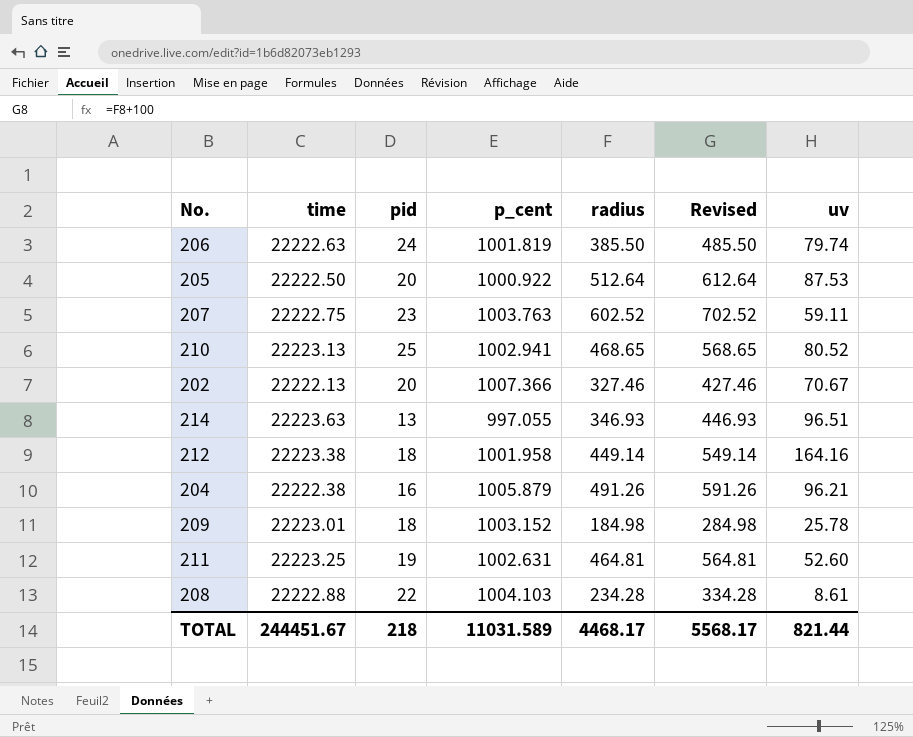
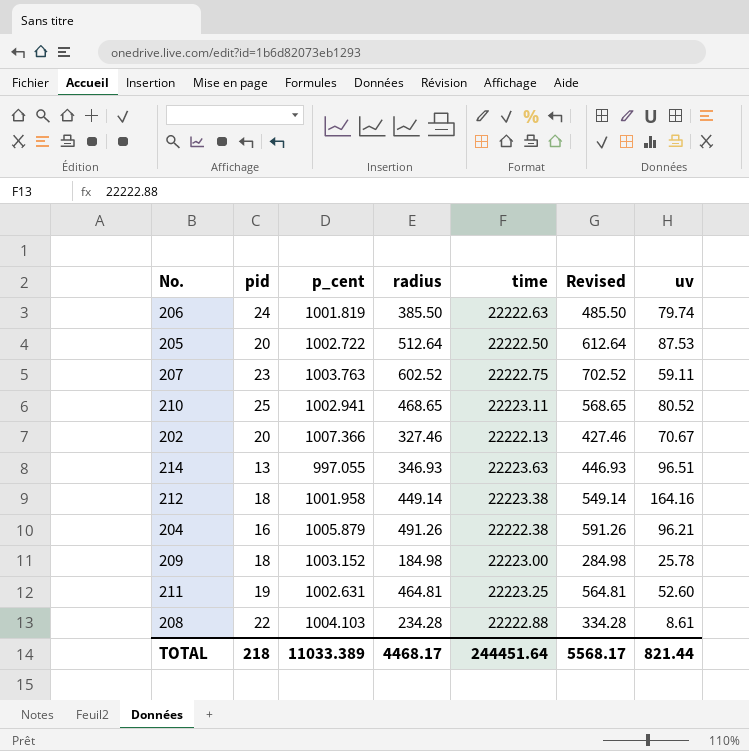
column time | position: 2 -> 5
205 | p_cent: 1000.922 -> 1002.722
210 | time: 22223.13 -> 22223.11
209 | time: 22223.01 -> 22223.00
TOTAL | p_cent: 11031.589 -> 11033.389
TOTAL | time: 244451.67 -> 244451.64

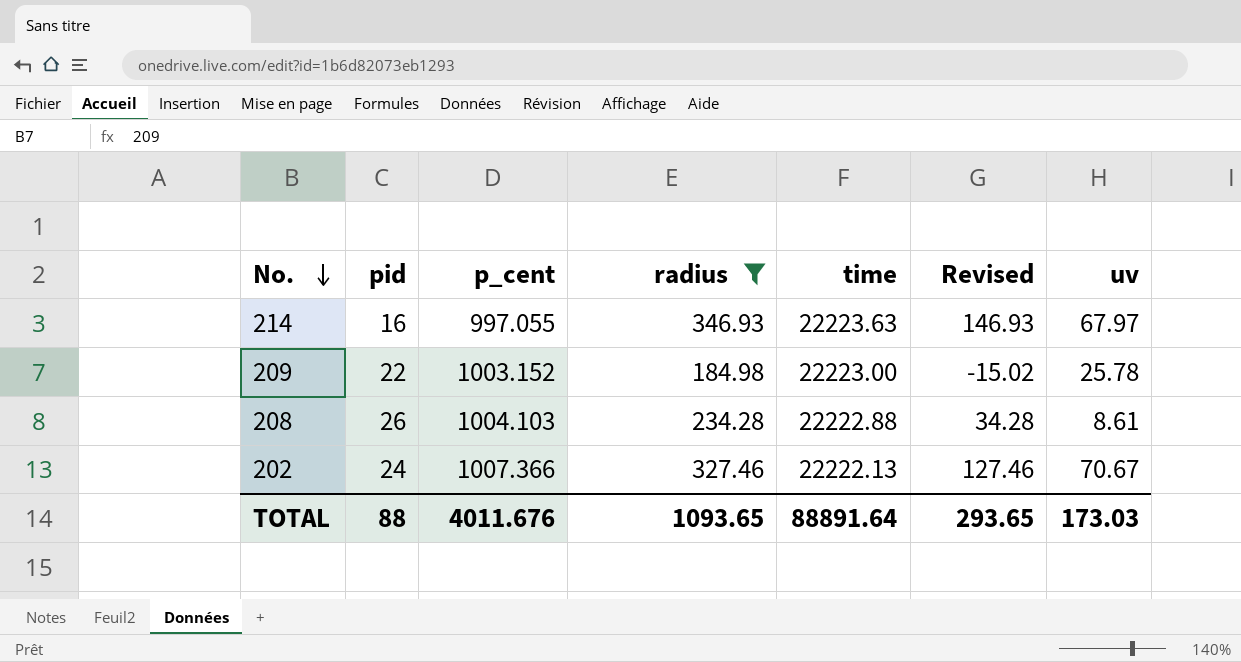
filter: none -> radius <= 346.93
row order: none -> No. descending
column Revised | formula: [radius] + 100 -> [radius] - 200
214 | pid: 13 -> 16
214 | uv: 96.51 -> 67.97
209 | pid: 18 -> 22
208 | pid: 22 -> 26
202 | pid: 20 -> 24
TOTAL | pid: 218 -> 88
TOTAL | p_cent: 11033.389 -> 4011.676
TOTAL | radius: 4468.17 -> 1093.65
TOTAL | time: 244451.64 -> 88891.64
TOTAL | Revised: 5568.17 -> 293.65
TOTAL | uv: 821.44 -> 173.03

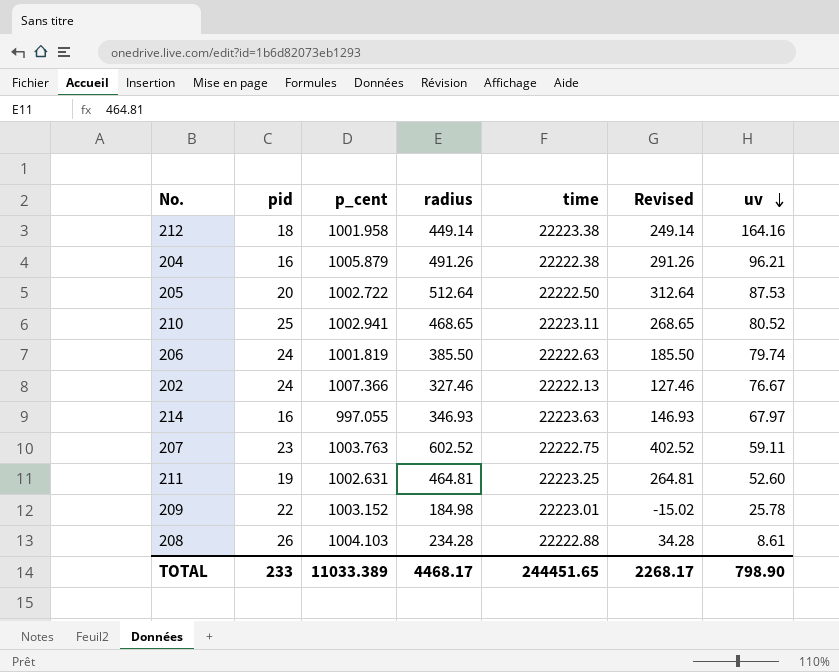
filter: radius <= 346.93 -> none
row order: No. descending -> uv descending
202 | uv: 70.67 -> 76.67
209 | time: 22223.00 -> 22223.01
TOTAL | pid: 88 -> 233
TOTAL | p_cent: 4011.676 -> 11033.389
TOTAL | radius: 1093.65 -> 4468.17
TOTAL | time: 88891.64 -> 244451.65
TOTAL | Revised: 293.65 -> 2268.17
TOTAL | uv: 173.03 -> 798.90

